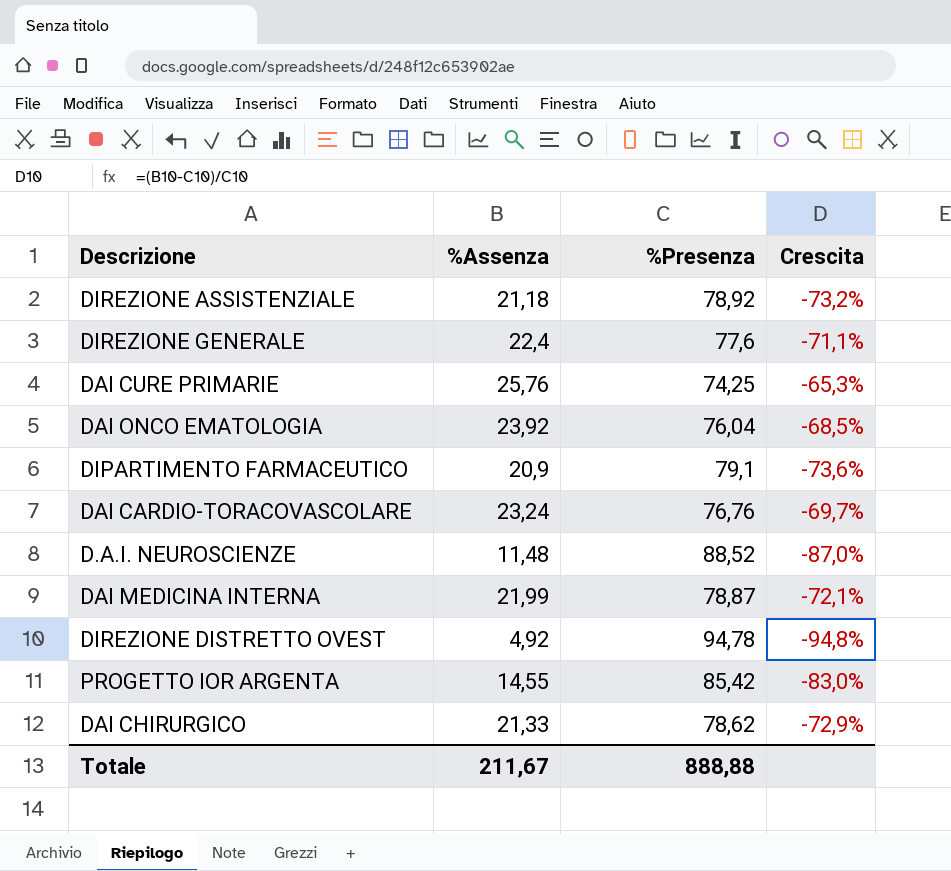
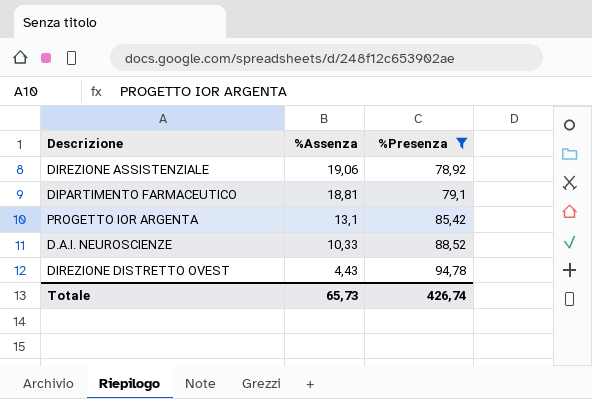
filter: none -> %Presenza >= 78,92
row order: none -> %Assenza descending
column Crescita | formula: ([%Assenza] - [%Presenza]) / [%Presenza] -> none
DIREZIONE ASSISTENZIALE | %Assenza: 21,18 -> 19,06
DIPARTIMENTO FARMACEUTICO | %Assenza: 20,9 -> 18,81
PROGETTO IOR ARGENTA | %Assenza: 14,55 -> 13,1
D.A.I. NEUROSCIENZE | %Assenza: 11,48 -> 10,33
DIREZIONE DISTRETTO OVEST | %Assenza: 4,92 -> 4,43
Totale | %Assenza: 211,67 -> 65,73
Totale | %Presenza: 888,88 -> 426,74

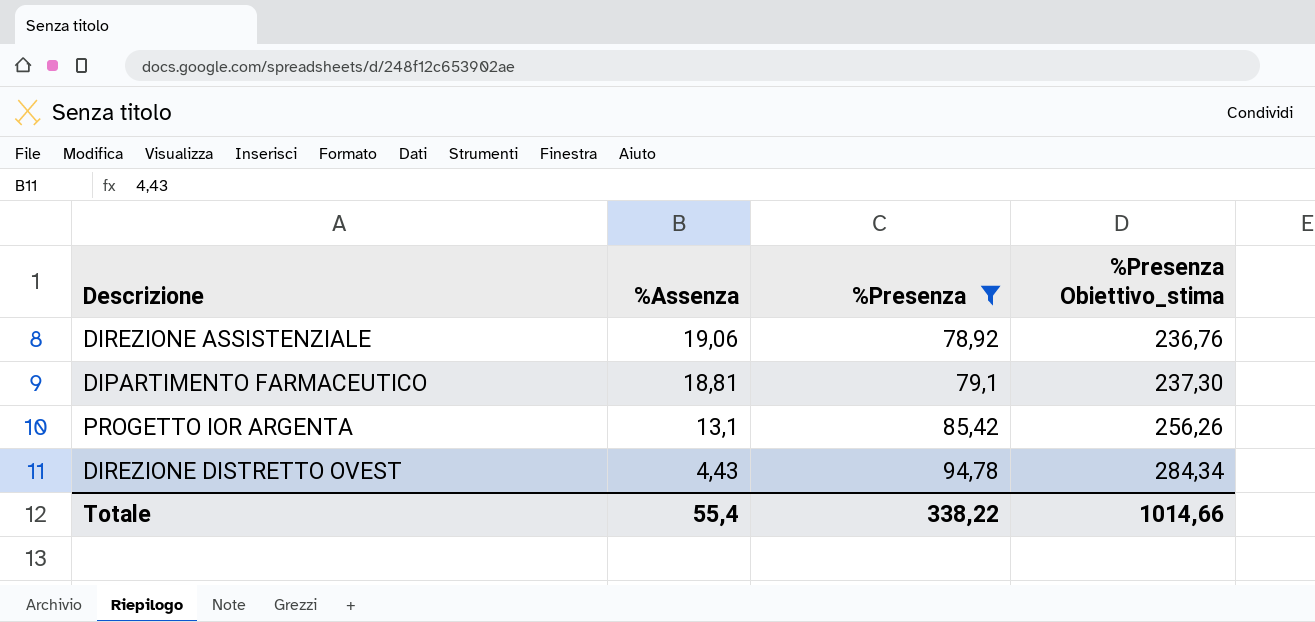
column %Presenza Obiettivo_stima | formula: none -> [%Presenza] * 3
row D.A.I. NEUROSCIENZE: 10,33 | 88,52 -> none
Totale | %Assenza: 65,73 -> 55,4
Totale | %Presenza: 426,74 -> 338,22

